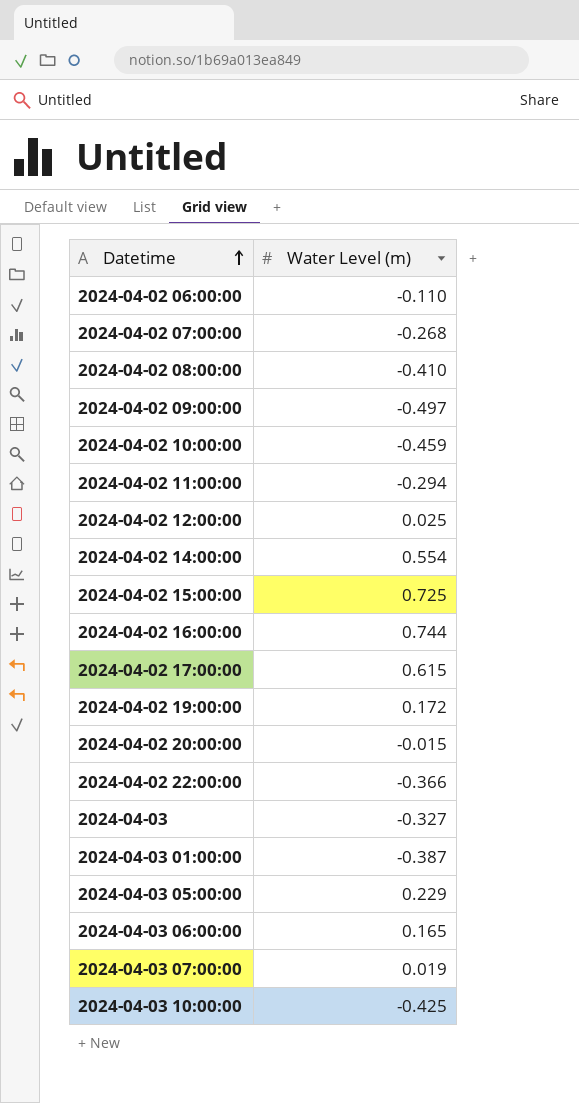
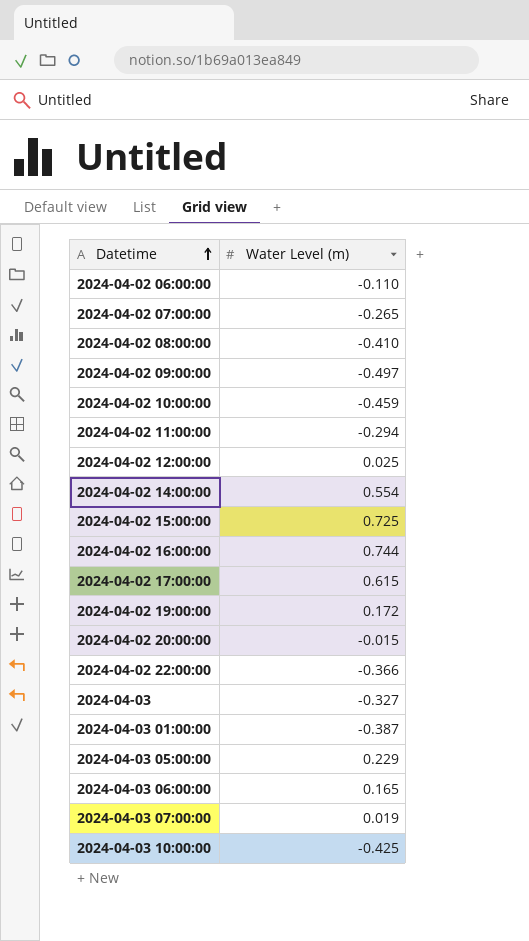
2024-04-02 07:00:00 | Water Level (m): -0.268 -> -0.265

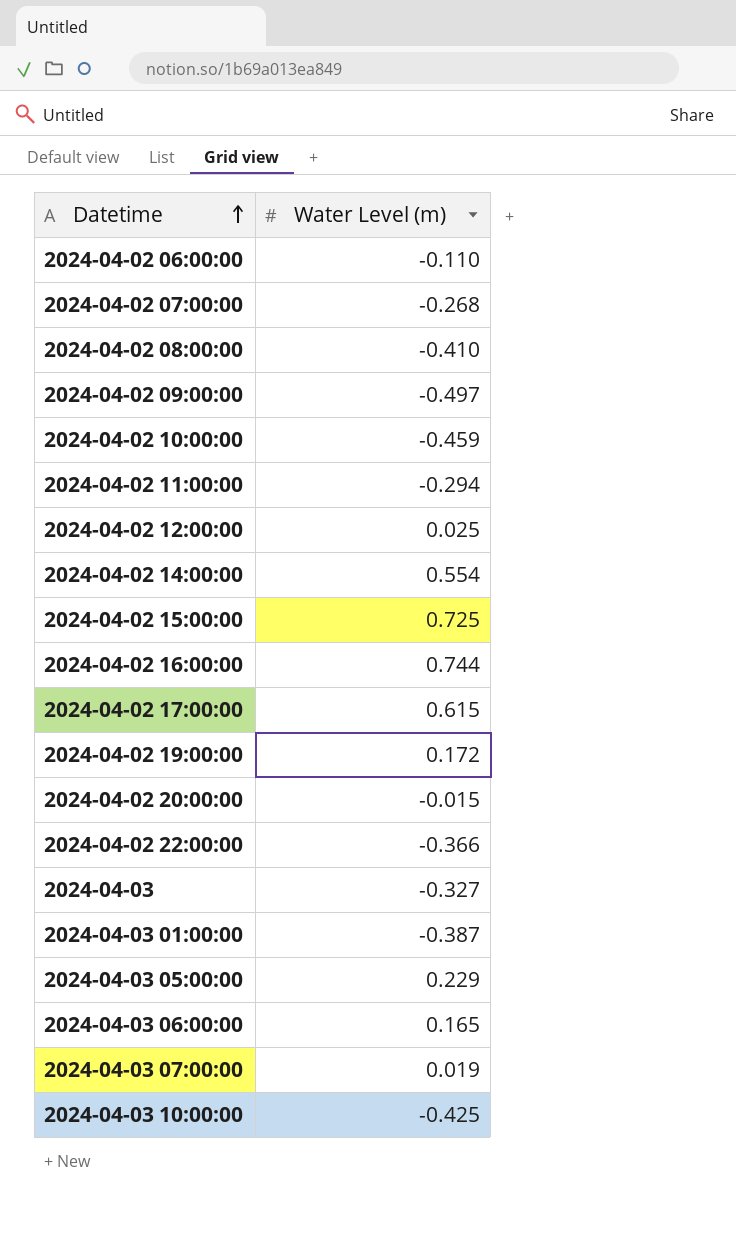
2024-04-02 07:00:00 | Water Level (m): -0.265 -> -0.268

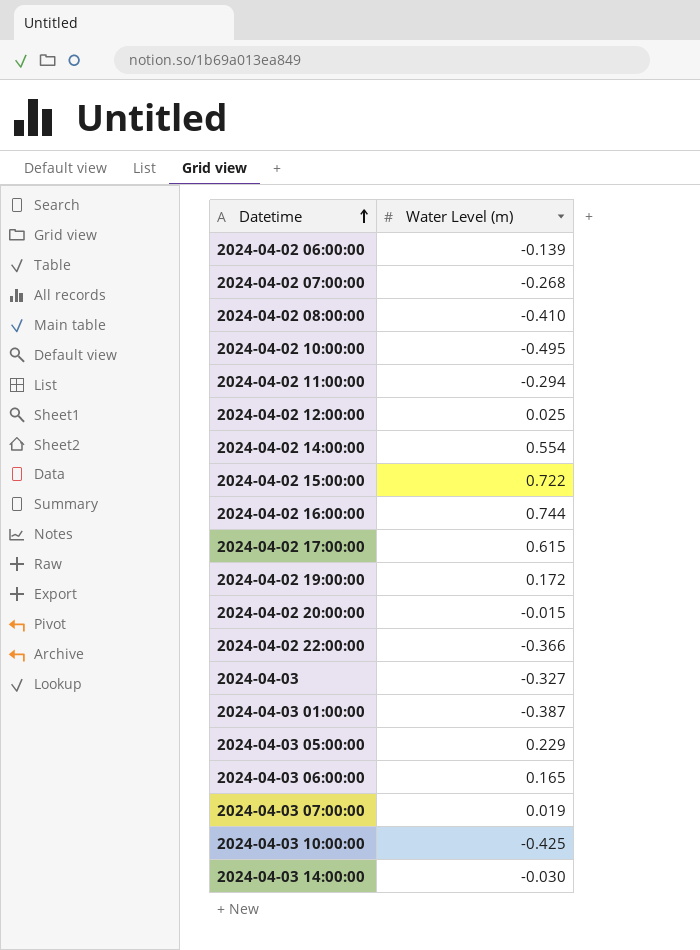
row 2024-04-02 09:00:00: -0.497 -> none
2024-04-02 06:00:00 | Water Level (m): -0.110 -> -0.139
2024-04-02 10:00:00 | Water Level (m): -0.459 -> -0.495
2024-04-02 15:00:00 | Water Level (m): 0.725 -> 0.722
row 2024-04-03 14:00:00: none -> -0.030

